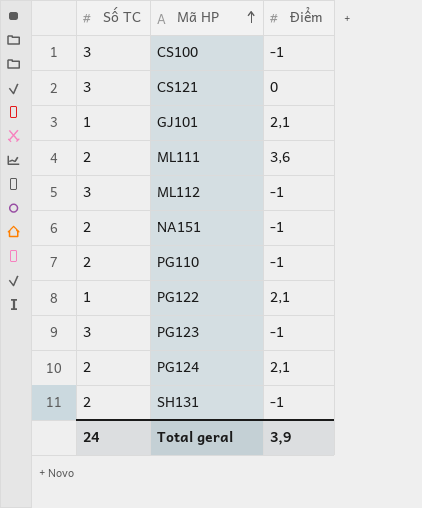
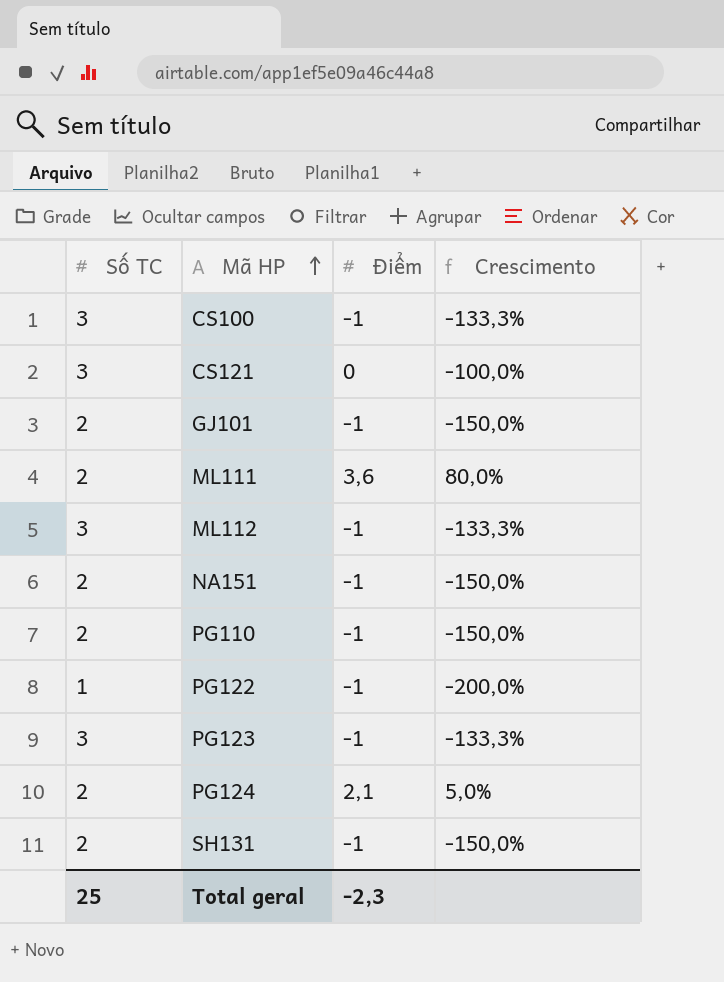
column Crescimento | formula: none -> ([Điểm] - [Số TC]) / [Số TC]
GJ101 | Số TC: 1 -> 2
GJ101 | Điểm: 2,1 -> -1
PG122 | Điểm: 2,1 -> -1
Total geral | Số TC: 24 -> 25
Total geral | Điểm: 3,9 -> -2,3

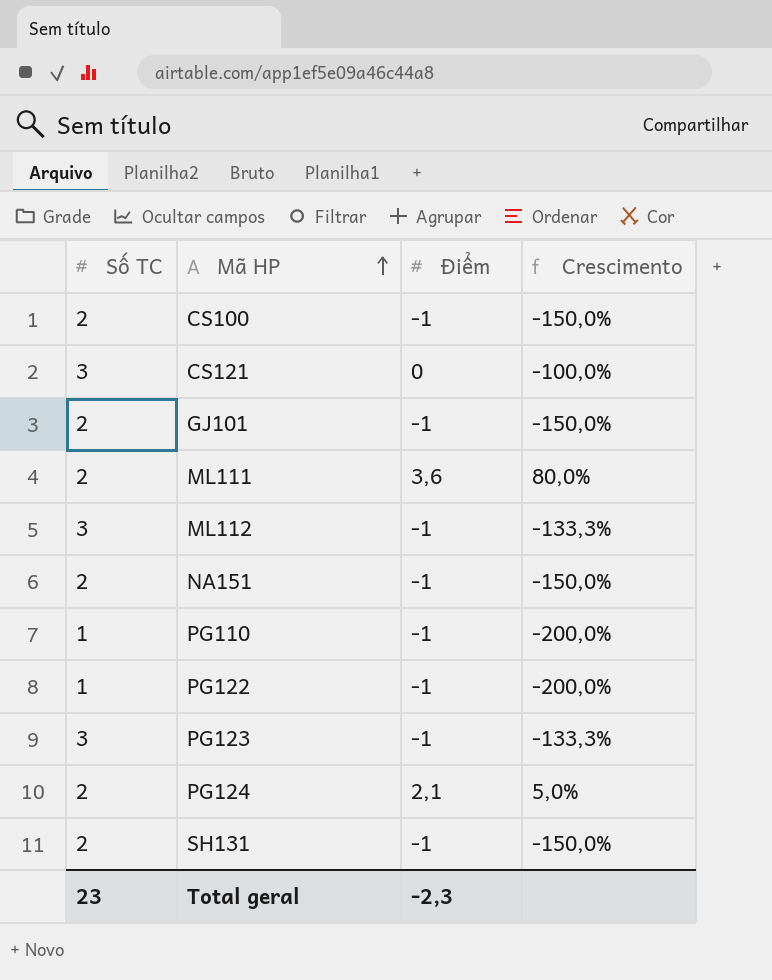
CS100 | Số TC: 3 -> 2
CS100 | Crescimento: -133,3% -> -150,0%
PG110 | Số TC: 2 -> 1
PG110 | Crescimento: -150,0% -> -200,0%
Total geral | Số TC: 25 -> 23

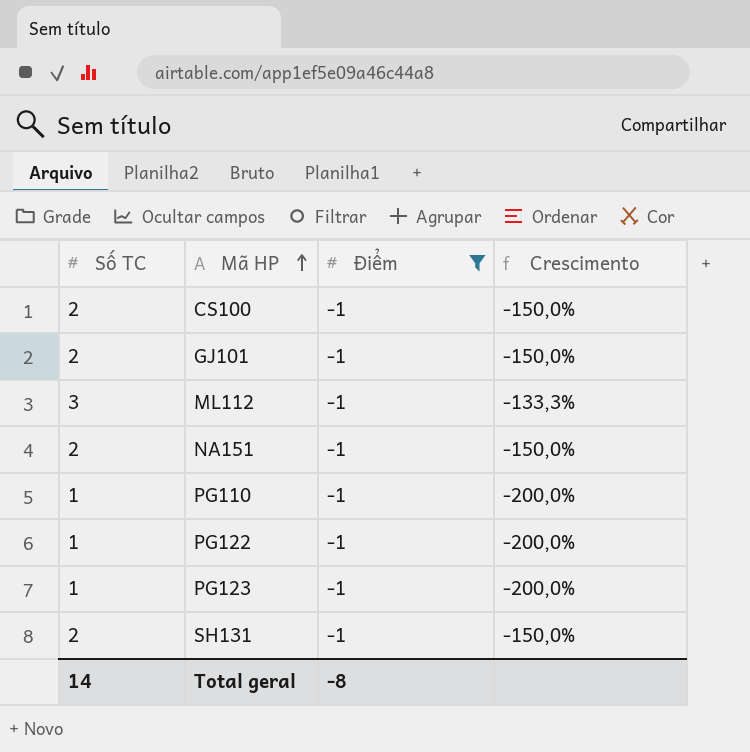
filter: none -> Điểm = -1
PG123 | Số TC: 3 -> 1
PG123 | Crescimento: -133,3% -> -200,0%
Total geral | Số TC: 23 -> 14
Total geral | Điểm: -2,3 -> -8

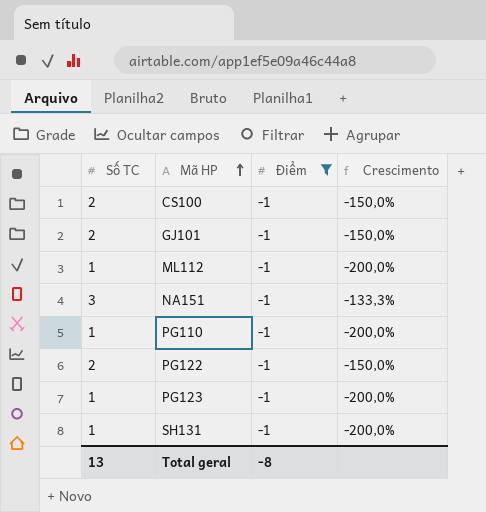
ML112 | Số TC: 3 -> 1
ML112 | Crescimento: -133,3% -> -200,0%
NA151 | Số TC: 2 -> 3
NA151 | Crescimento: -150,0% -> -133,3%
PG122 | Số TC: 1 -> 2
PG122 | Crescimento: -200,0% -> -150,0%
SH131 | Số TC: 2 -> 1
SH131 | Crescimento: -150,0% -> -200,0%
Total geral | Số TC: 14 -> 13

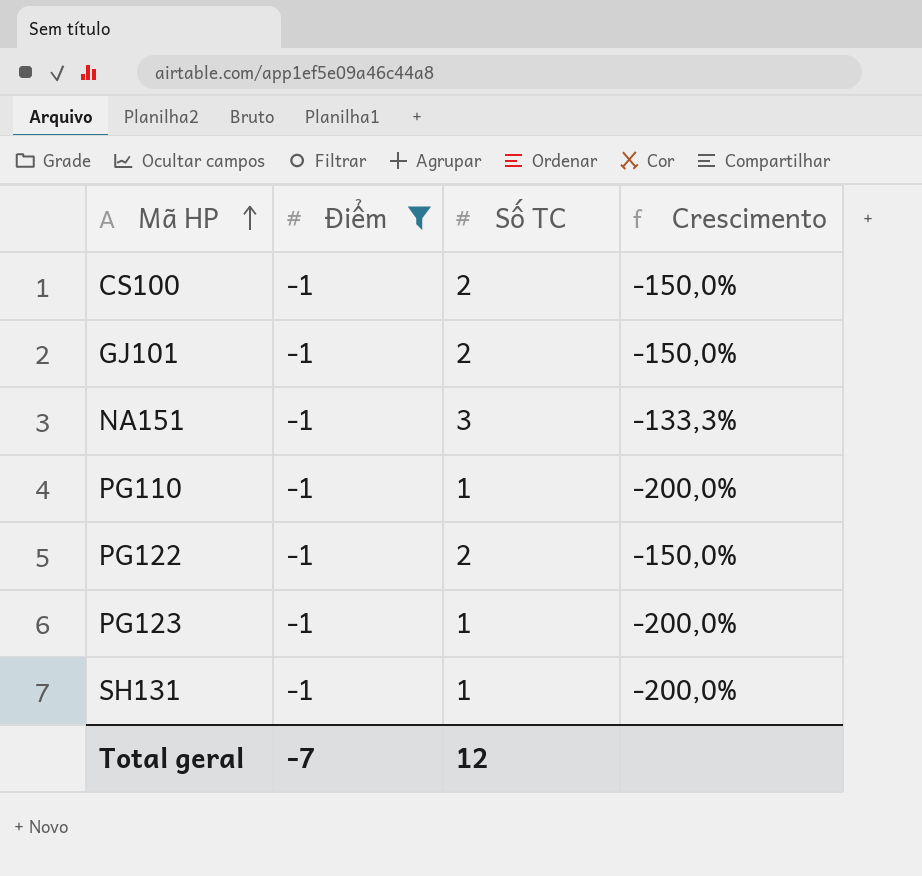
column Số TC | position: 1 -> 3
row ML112: 1 | -1 | -200,0% -> none
Total geral | Điểm: -8 -> -7
Total geral | Số TC: 13 -> 12

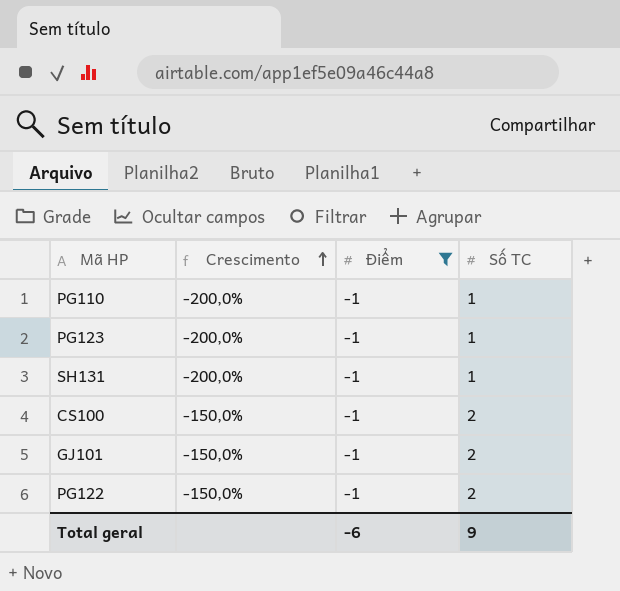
row order: Mã HP ascending -> Crescimento ascending
column Crescimento | position: 4 -> 2
row NA151: -1 | 3 | -133,3% -> none
Total geral | Điểm: -7 -> -6
Total geral | Số TC: 12 -> 9

